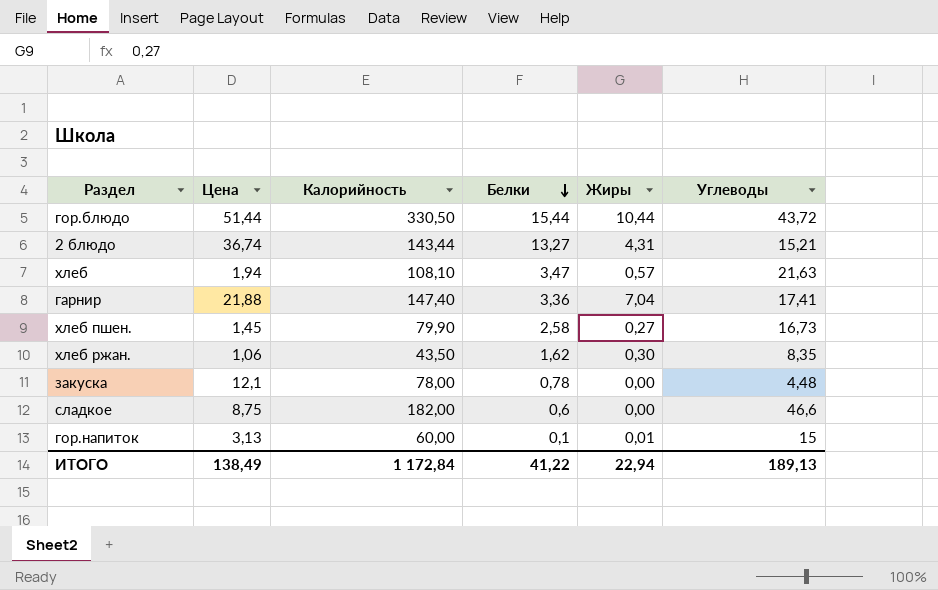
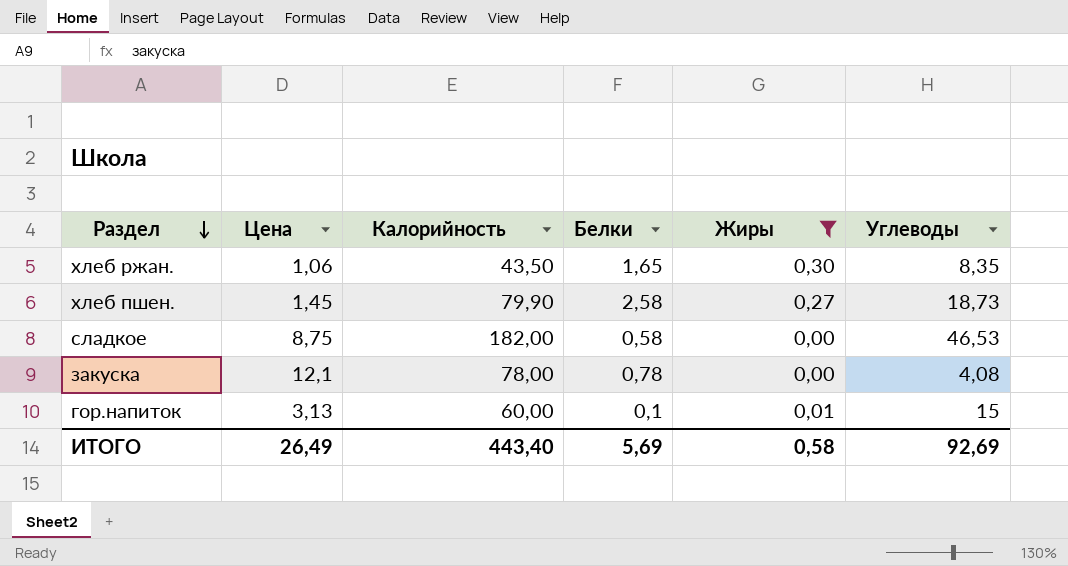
filter: none -> Жиры <= 0,30
row order: Белки descending -> Раздел descending
хлеб ржан. | Белки: 1,62 -> 1,65
хлеб пшен. | Углеводы: 16,73 -> 18,73
сладкое | Белки: 0,6 -> 0,58
сладкое | Углеводы: 46,6 -> 46,53
закуска | Углеводы: 4,48 -> 4,08
ИТОГО | Цена: 138,49 -> 26,49
ИТОГО | Калорийность: 1 172,84 -> 443,40
ИТОГО | Белки: 41,22 -> 5,69
ИТОГО | Жиры: 22,94 -> 0,58
ИТОГО | Углеводы: 189,13 -> 92,69

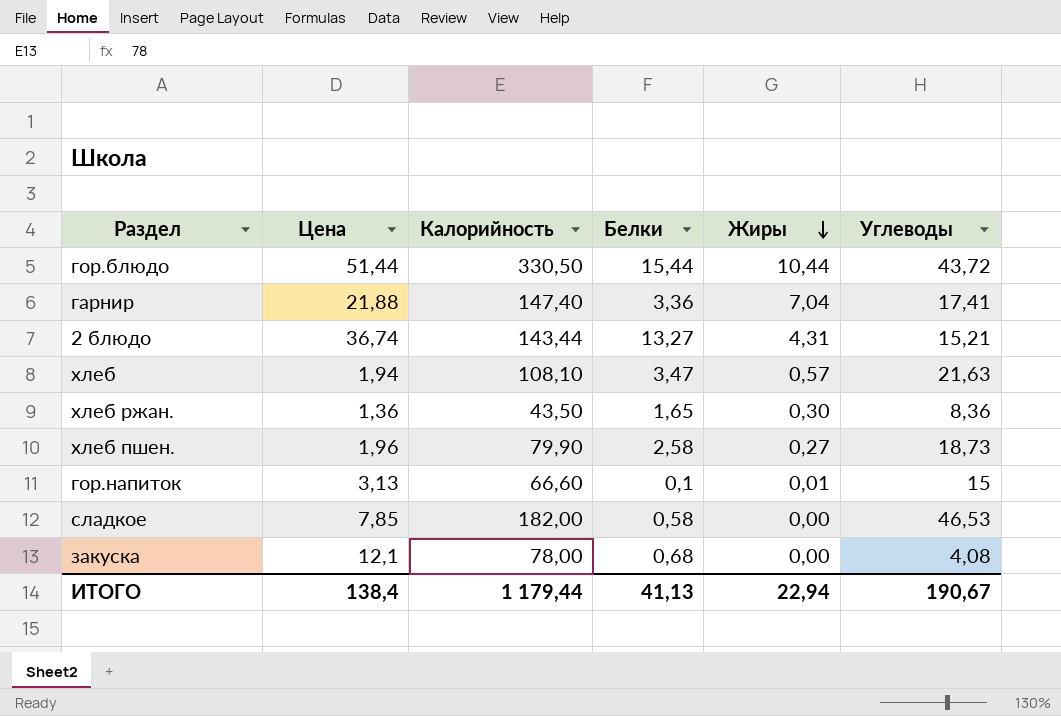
filter: Жиры <= 0,30 -> none
row order: Раздел descending -> Жиры descending
хлеб ржан. | Цена: 1,06 -> 1,36
хлеб ржан. | Углеводы: 8,35 -> 8,36
хлеб пшен. | Цена: 1,45 -> 1,96
гор.напиток | Калорийность: 60,00 -> 66,60
сладкое | Цена: 8,75 -> 7,85
закуска | Белки: 0,78 -> 0,68
ИТОГО | Цена: 26,49 -> 138,4
ИТОГО | Калорийность: 443,40 -> 1 179,44
ИТОГО | Белки: 5,69 -> 41,13
ИТОГО | Жиры: 0,58 -> 22,94
ИТОГО | Углеводы: 92,69 -> 190,67

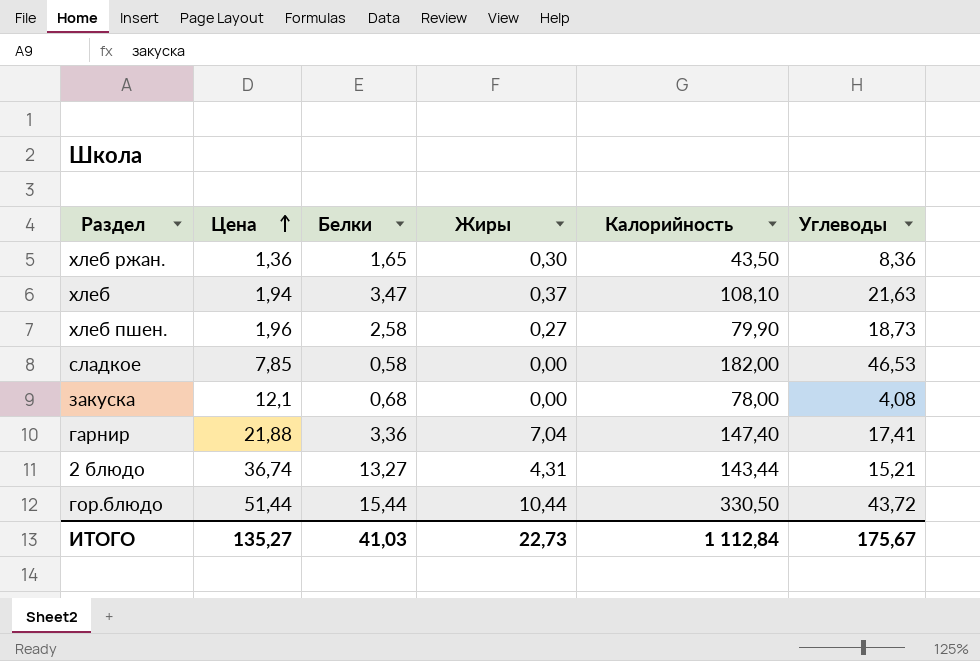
row order: Жиры descending -> Цена ascending
column Калорийность | position: 3 -> 5
row гор.напиток: 3,13 | 66,60 | 0,1 | 0,01 | 15 -> none
хлеб | Жиры: 0,57 -> 0,37
ИТОГО | Цена: 138,4 -> 135,27
ИТОГО | Белки: 41,13 -> 41,03
ИТОГО | Жиры: 22,94 -> 22,73
ИТОГО | Калорийность: 1 179,44 -> 1 112,84
ИТОГО | Углеводы: 190,67 -> 175,67

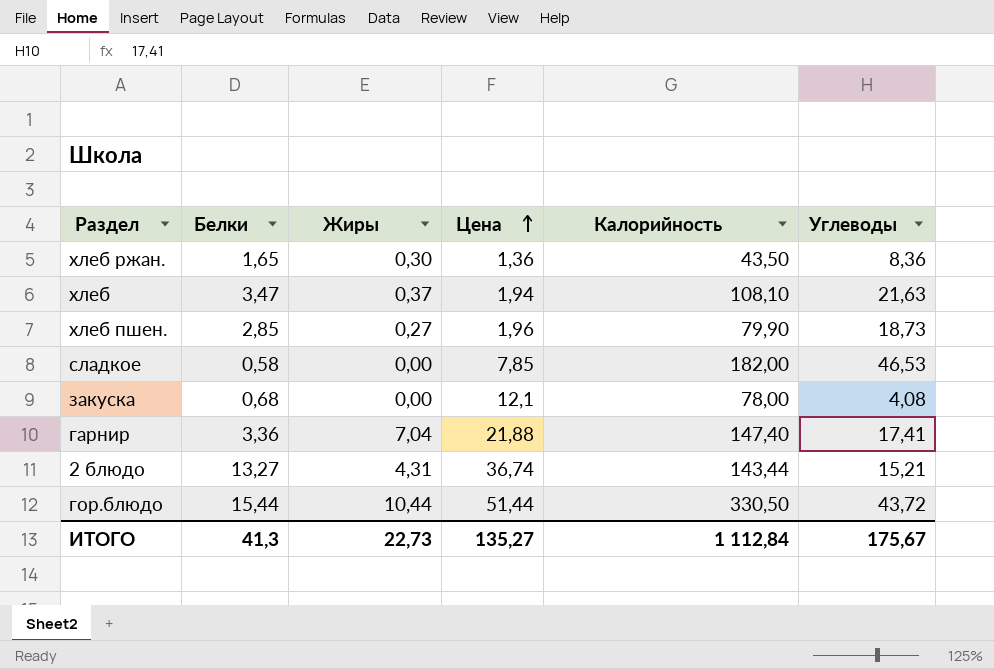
column Цена | position: 2 -> 4
хлеб пшен. | Белки: 2,58 -> 2,85
ИТОГО | Белки: 41,03 -> 41,3

